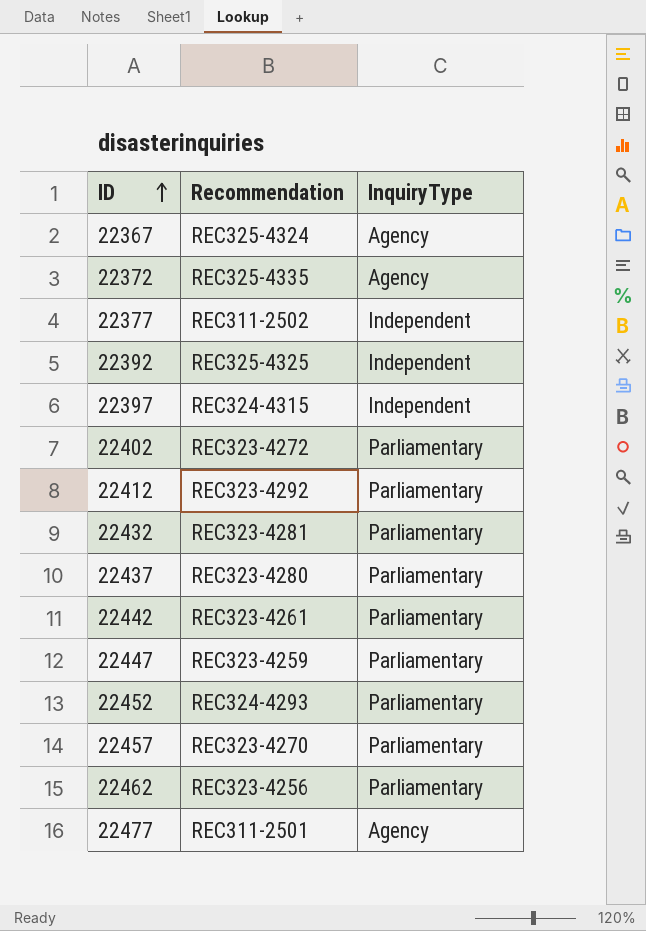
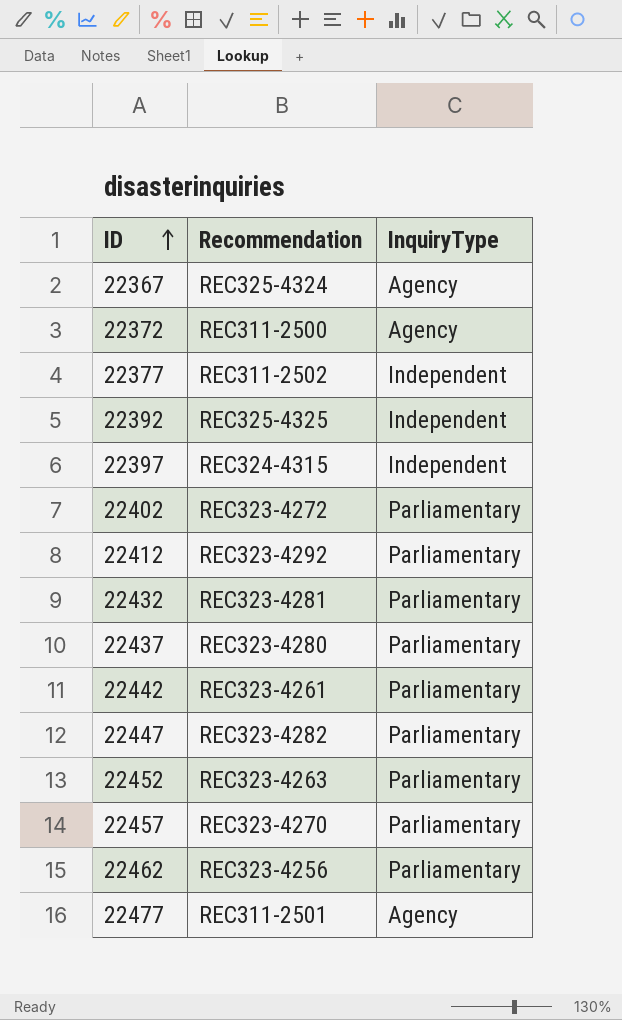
22372 | Recommendation: REC325-4335 -> REC311-2500
22447 | Recommendation: REC323-4259 -> REC323-4282
22452 | Recommendation: REC324-4293 -> REC323-4263

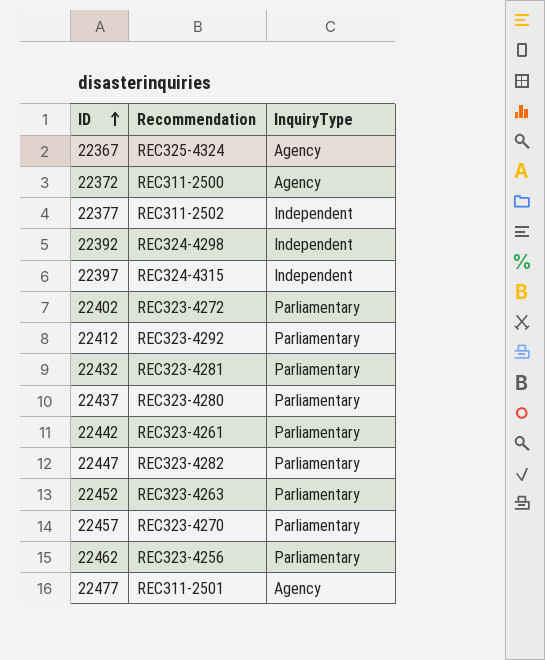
22392 | Recommendation: REC325-4325 -> REC324-4298

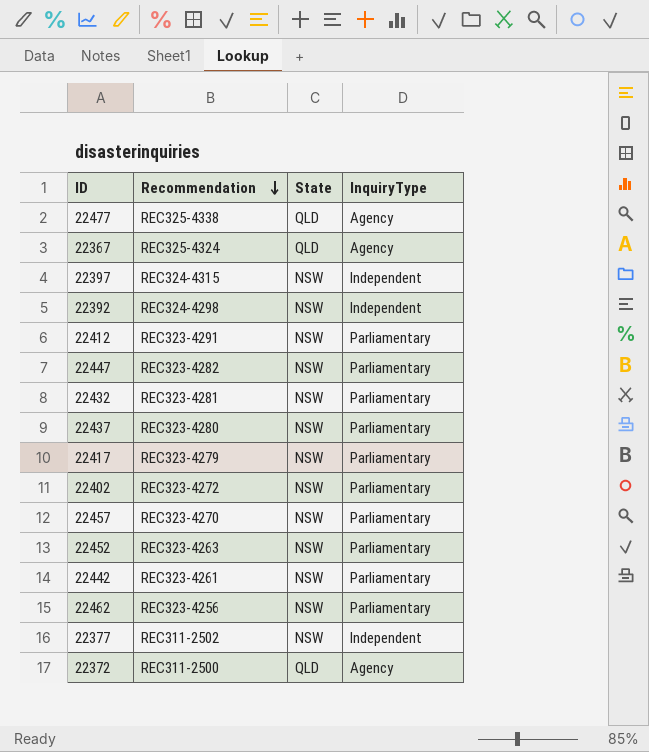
row order: ID ascending -> Recommendation descending
column State | position: none -> 3
22477 | Recommendation: REC311-2501 -> REC325-4338
22412 | Recommendation: REC323-4292 -> REC323-4291
row 22417: none -> REC323-4279 | NSW | Parliamentary

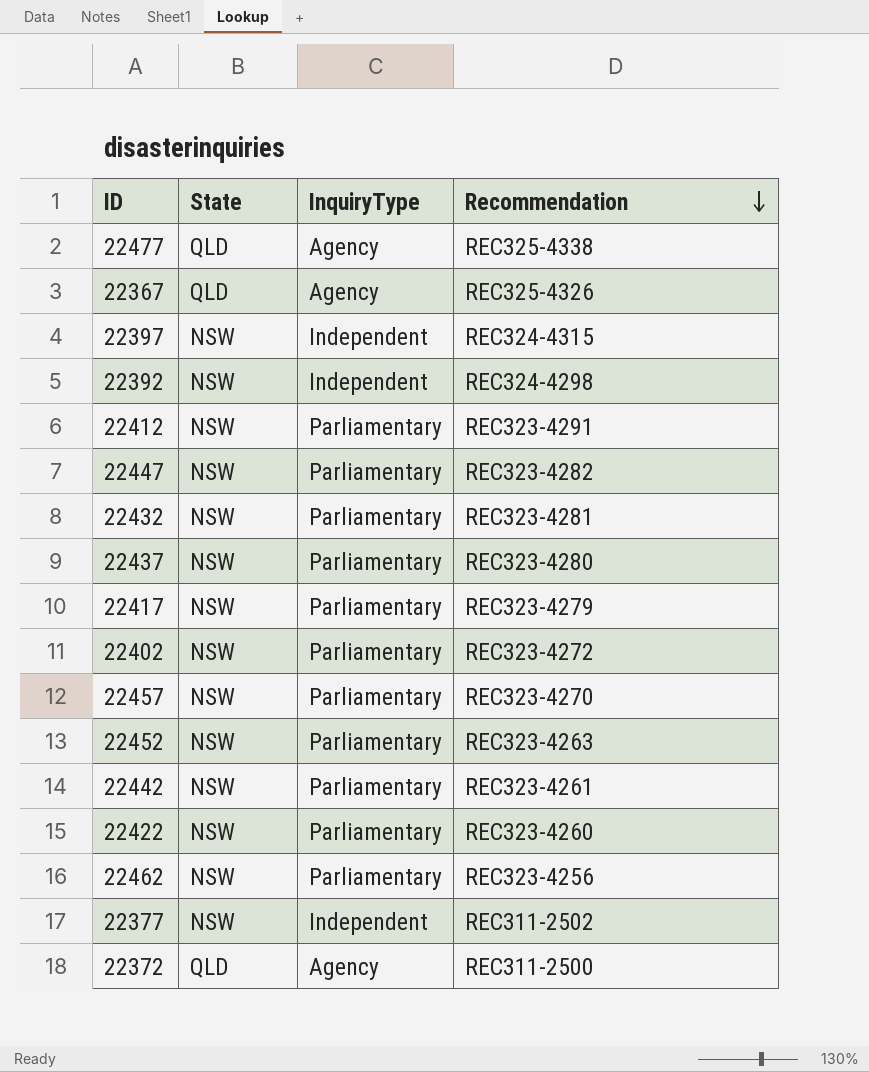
column Recommendation | position: 2 -> 4
22367 | Recommendation: REC325-4324 -> REC325-4326
row 22422: none -> NSW | Parliamentary | REC323-4260

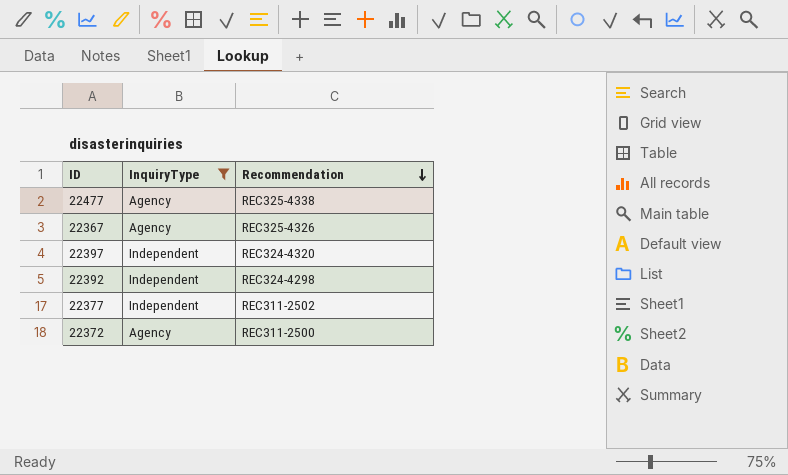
filter: none -> InquiryType != Parliamentary
column State | position: 2 -> none
22397 | Recommendation: REC324-4315 -> REC324-4320

